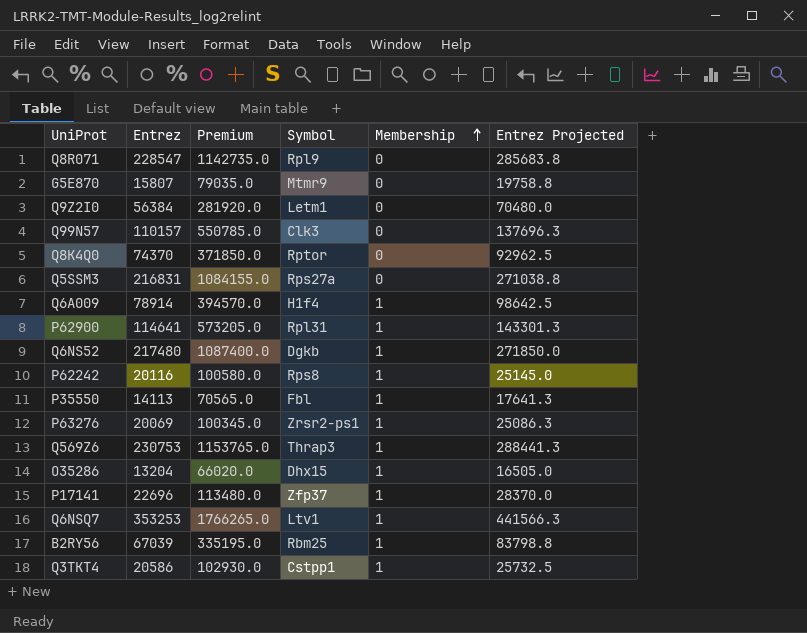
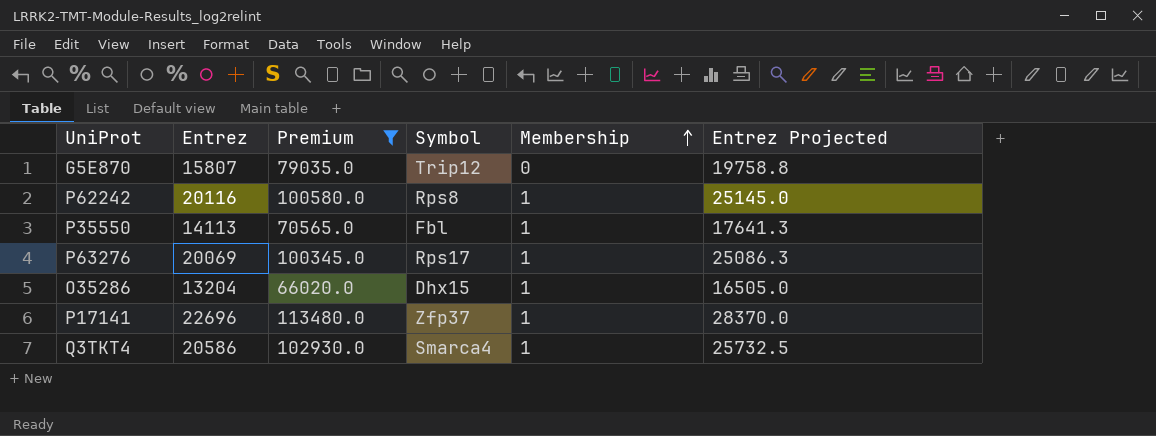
filter: none -> Premium <= 113480.0
G5E870 | Symbol: Mtmr9 -> Trip12
P63276 | Symbol: Zrsr2-ps1 -> Rps17
Q3TKT4 | Symbol: Cstpp1 -> Smarca4

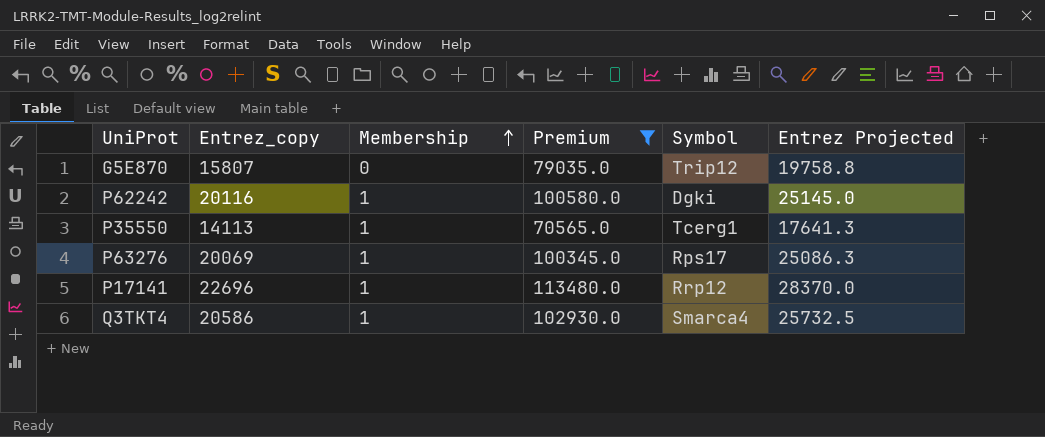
column name: Entrez -> Entrez_copy
column Membership | position: 5 -> 3
row O35286: 13204 | 66020.0 | Dhx15 | 1 | 16505.0 -> none
P62242 | Symbol: Rps8 -> Dgki
P35550 | Symbol: Fbl -> Tcerg1
P17141 | Symbol: Zfp37 -> Rrp12

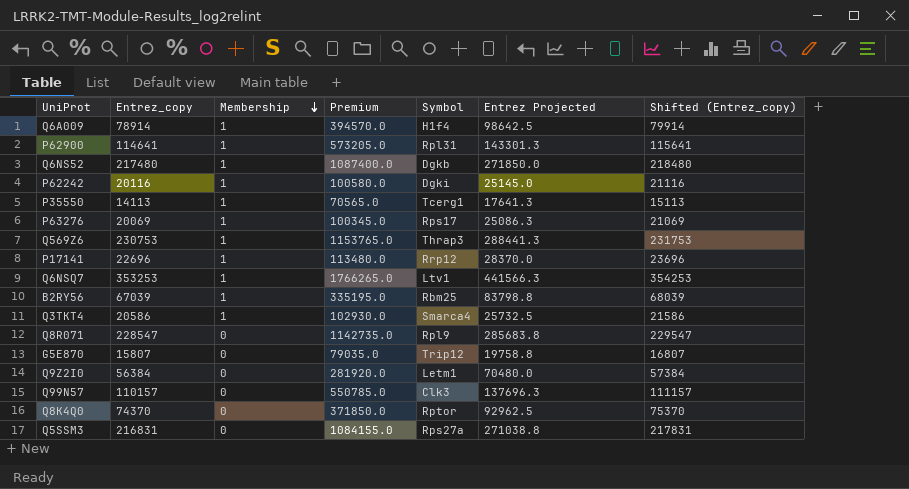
filter: Premium <= 113480.0 -> none
row order: Membership ascending -> Membership descending
column Shifted (Entrez_copy) | formula: none -> [Entrez_copy] + 1000

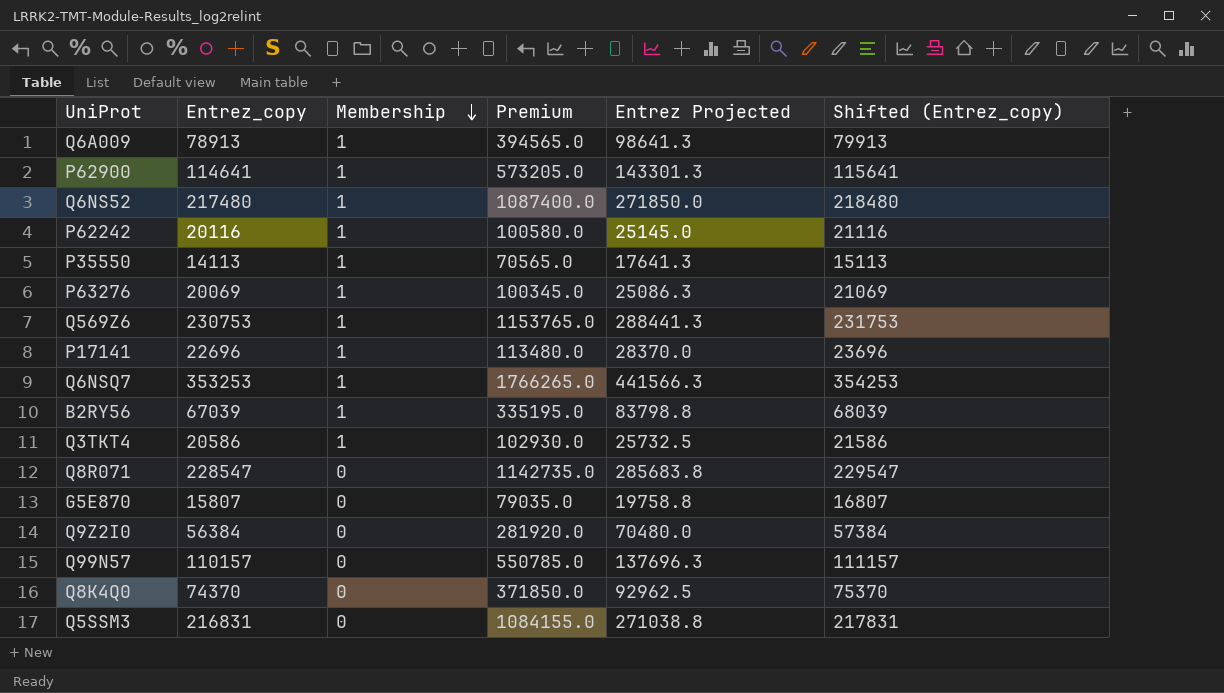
column Symbol | position: 5 -> none
Q6A009 | Entrez_copy: 78914 -> 78913
Q6A009 | Premium: 394570.0 -> 394565.0
Q6A009 | Entrez Projected: 98642.5 -> 98641.3
Q6A009 | Shifted (Entrez_copy): 79914 -> 79913

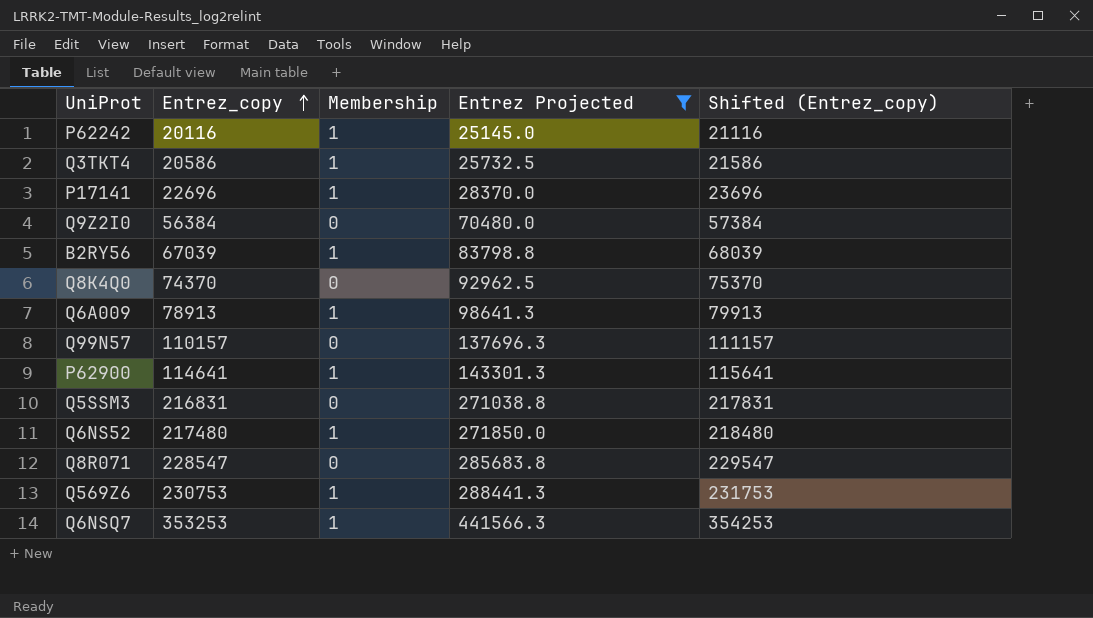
filter: none -> Entrez Projected >= 25145.0
row order: Membership descending -> Entrez_copy ascending
column Premium | formula: [Entrez_copy] * 5 -> none

